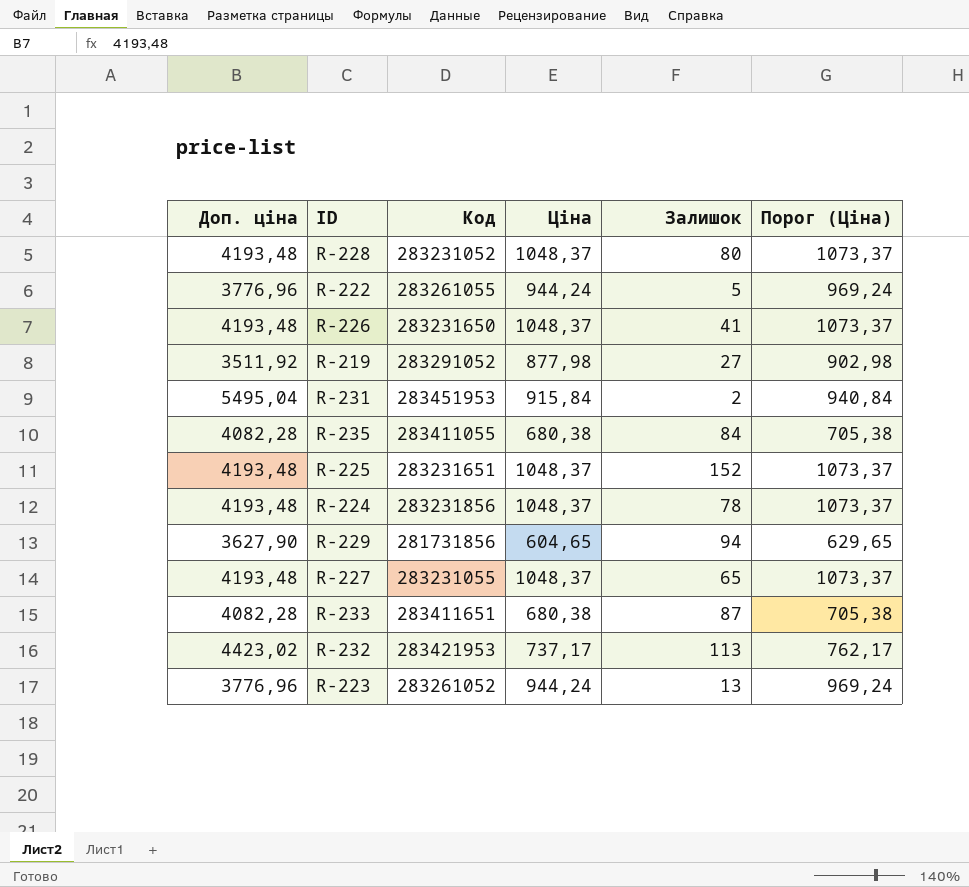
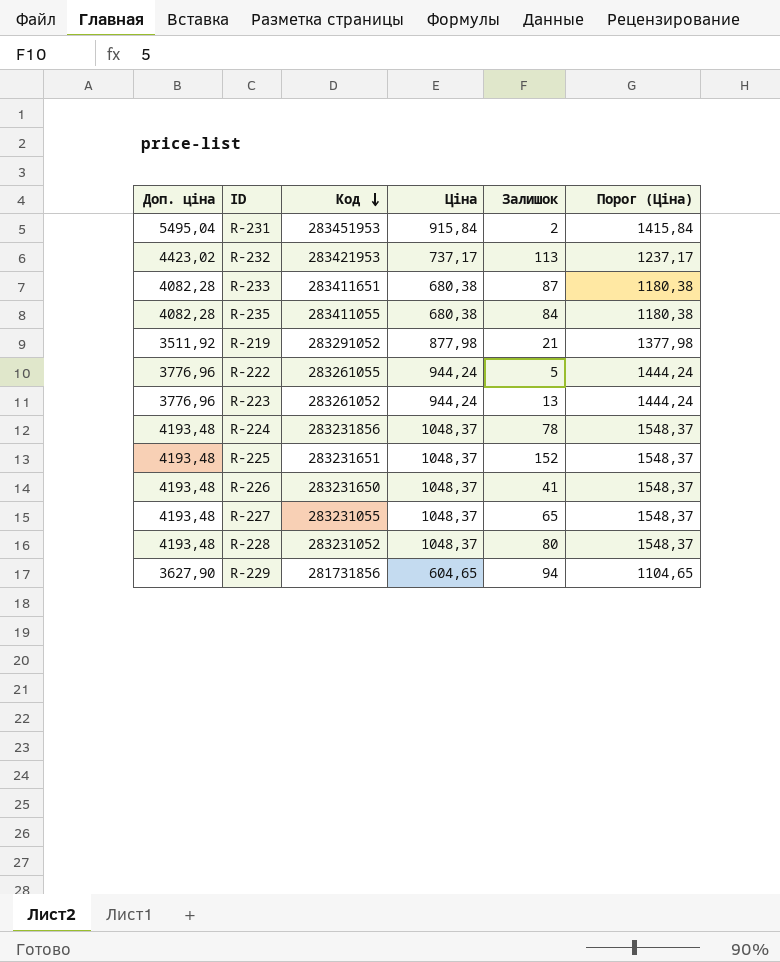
row order: none -> Код descending
column Порог (Ціна) | formula: [Ціна] + 25 -> [Ціна] + 500
R-219 | Залишок: 27 -> 21

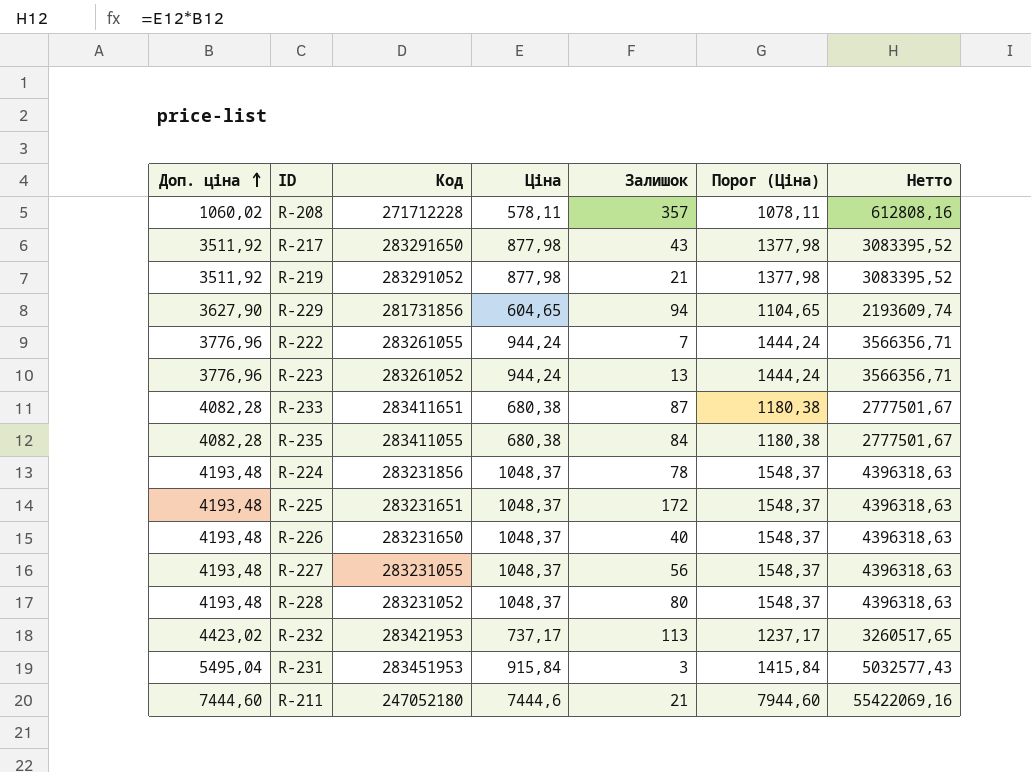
row order: Код descending -> Доп. ціна ascending
column Нетто | formula: none -> [Доп. ціна] * [Ціна]
row R-208: none -> 1060,02 | 271712228 | 578,11 | 357 | 1078,11 | 612808,16
row R-217: none -> 3511,92 | 283291650 | 877,98 | 43 | 1377,98 | 3083395,52
R-222 | Залишок: 5 -> 7
R-225 | Залишок: 152 -> 172
R-226 | Залишок: 41 -> 40
R-227 | Залишок: 65 -> 56
R-231 | Залишок: 2 -> 3
row R-211: none -> 7444,60 | 247052180 | 7444,6 | 21 | 7944,60 | 55422069,16

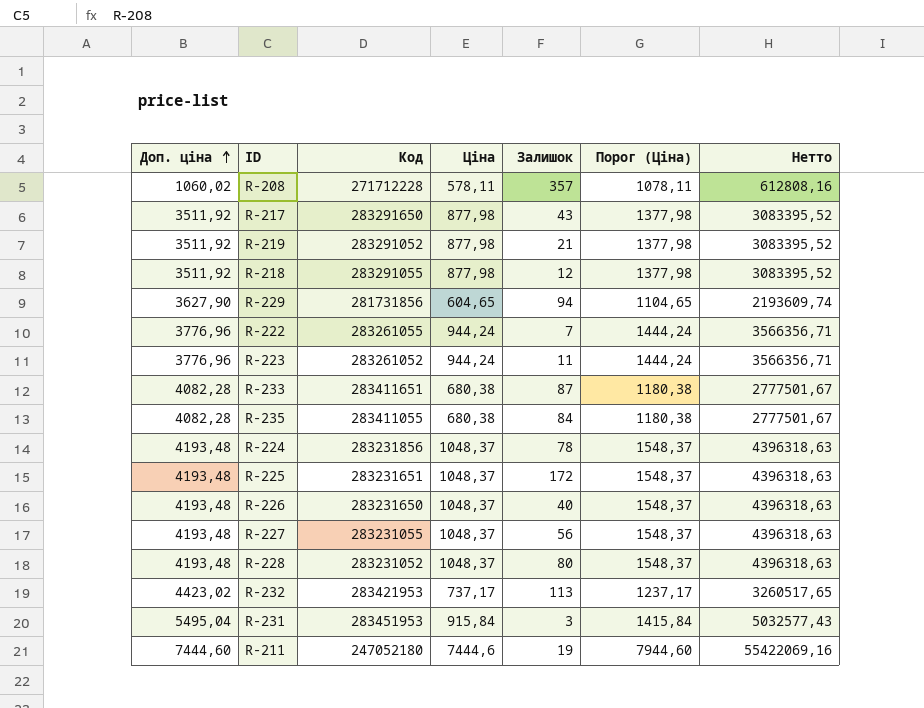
row R-218: none -> 3511,92 | 283291055 | 877,98 | 12 | 1377,98 | 3083395,52
R-223 | Залишок: 13 -> 11
R-211 | Залишок: 21 -> 19

